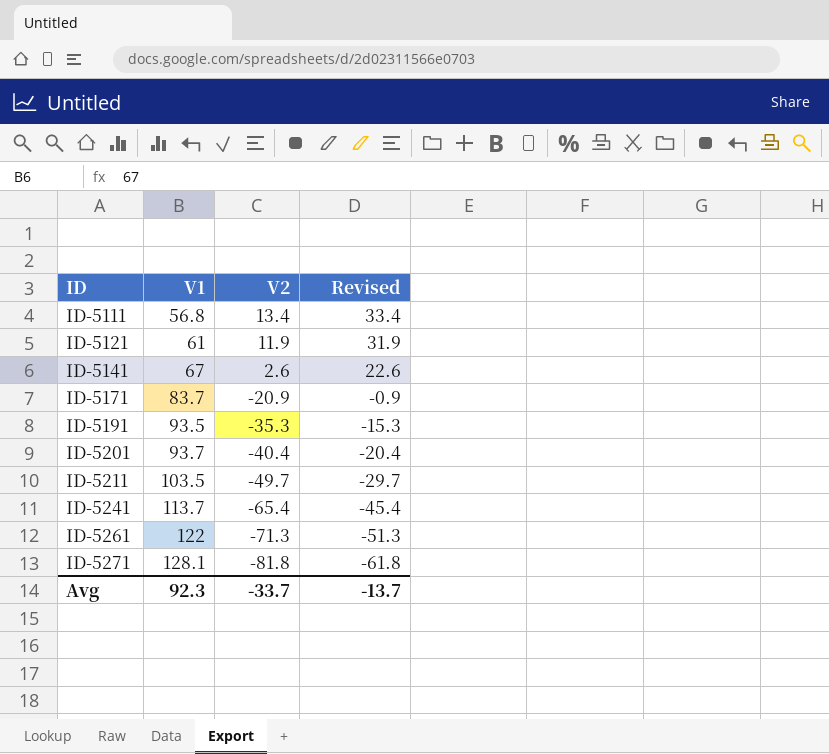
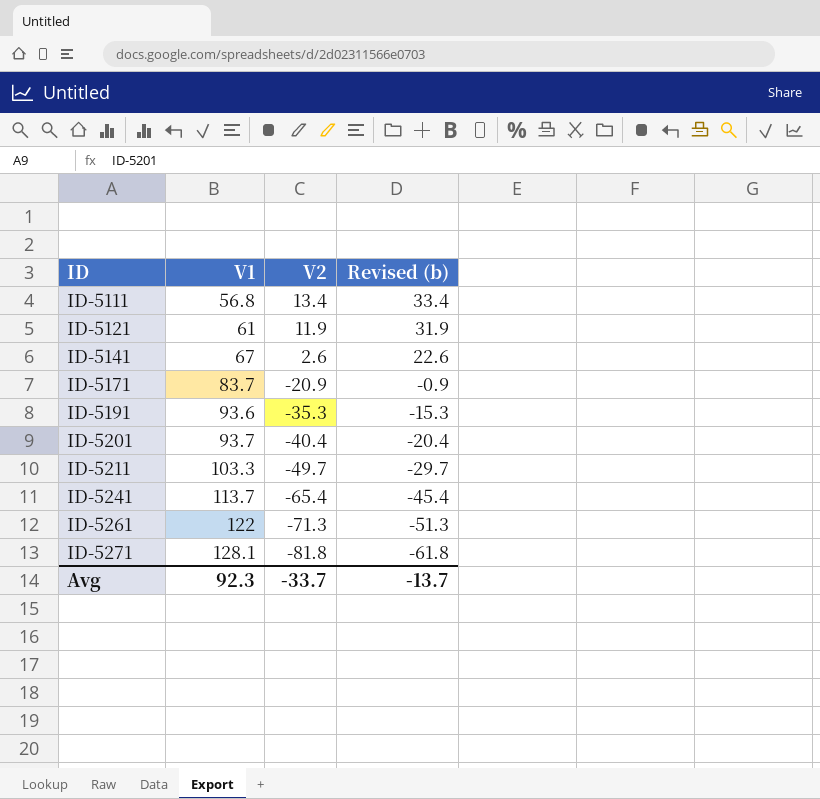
column name: Revised -> Revised (b)
ID-5191 | V1: 93.5 -> 93.6
ID-5211 | V1: 103.5 -> 103.3

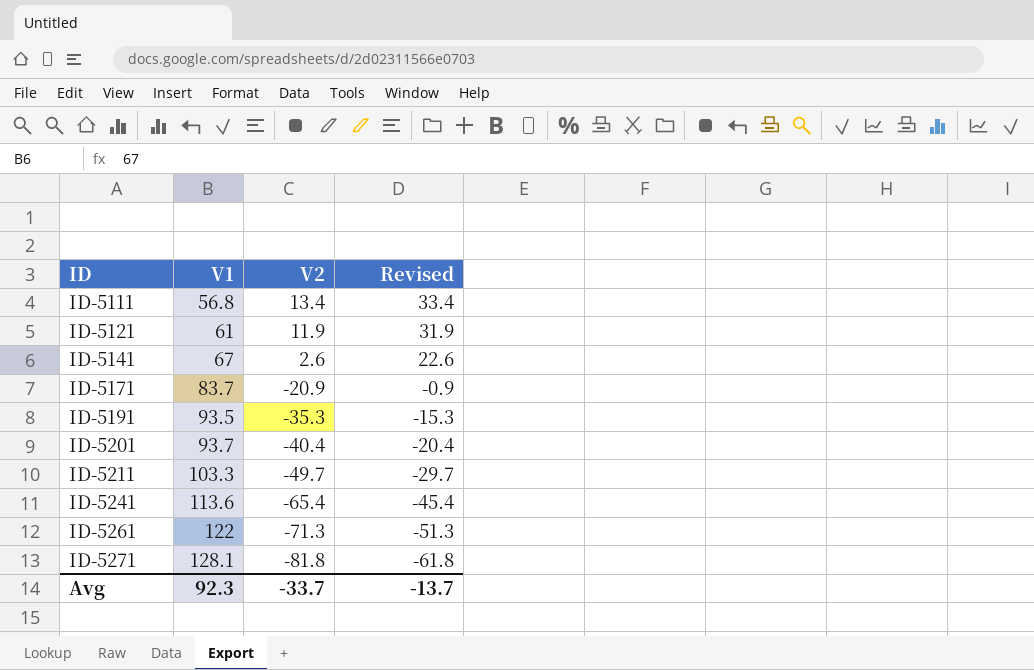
column name: Revised (b) -> Revised
ID-5191 | V1: 93.6 -> 93.5
ID-5241 | V1: 113.7 -> 113.6

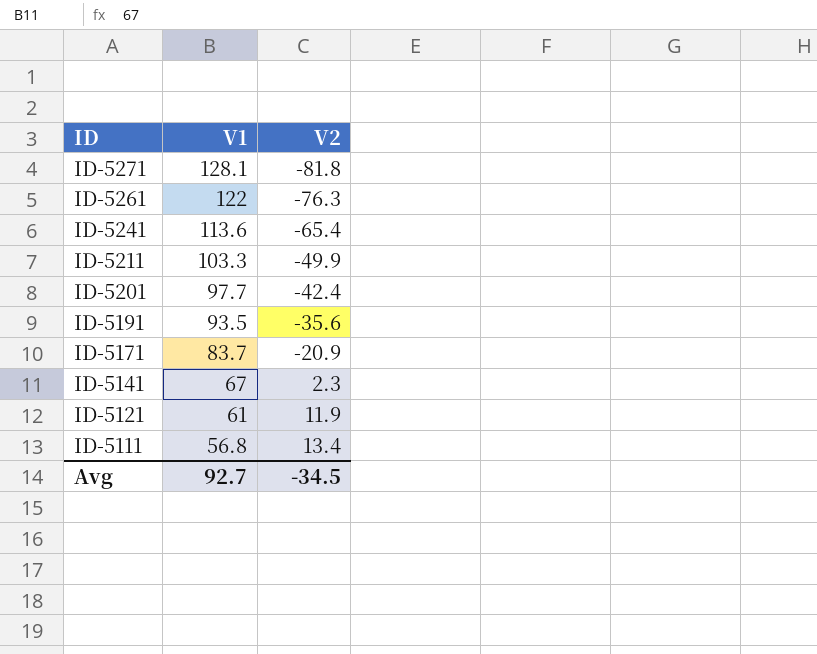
row order: ID ascending -> ID descending
column Revised | formula: [V2] + 20 -> none
ID-5261 | V2: -71.3 -> -76.3
ID-5211 | V2: -49.7 -> -49.9
ID-5201 | V1: 93.7 -> 97.7
ID-5201 | V2: -40.4 -> -42.4
ID-5191 | V2: -35.3 -> -35.6
ID-5141 | V2: 2.6 -> 2.3
Avg | V1: 92.3 -> 92.7
Avg | V2: -33.7 -> -34.5

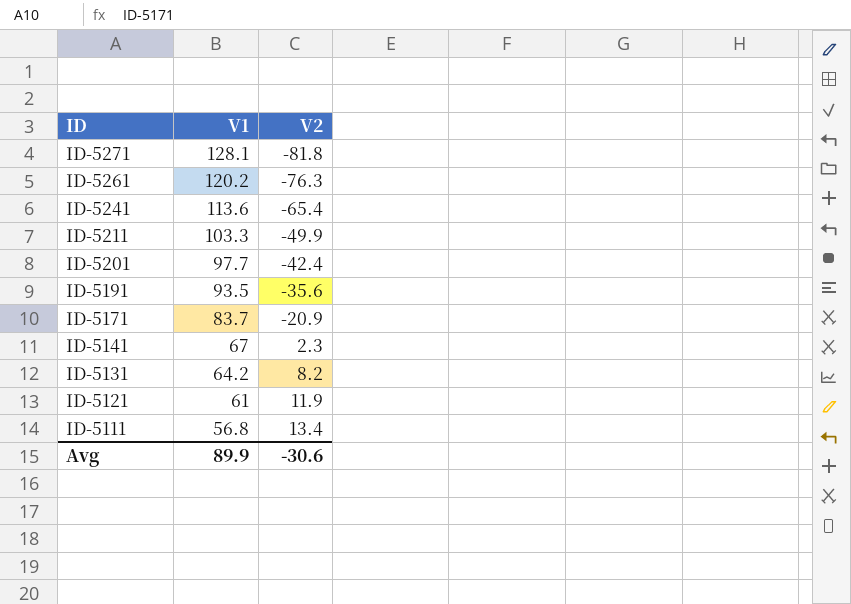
ID-5261 | V1: 122 -> 120.2
row ID-5131: none -> 64.2 | 8.2
Avg | V1: 92.7 -> 89.9
Avg | V2: -34.5 -> -30.6

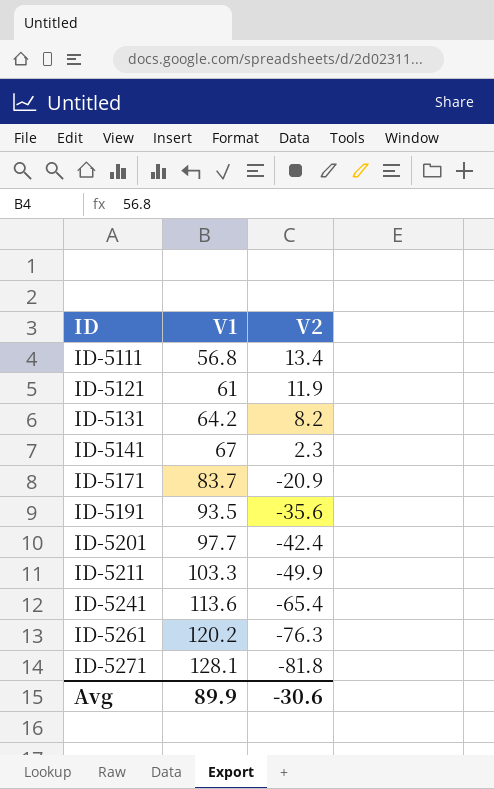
row order: ID descending -> ID ascending

